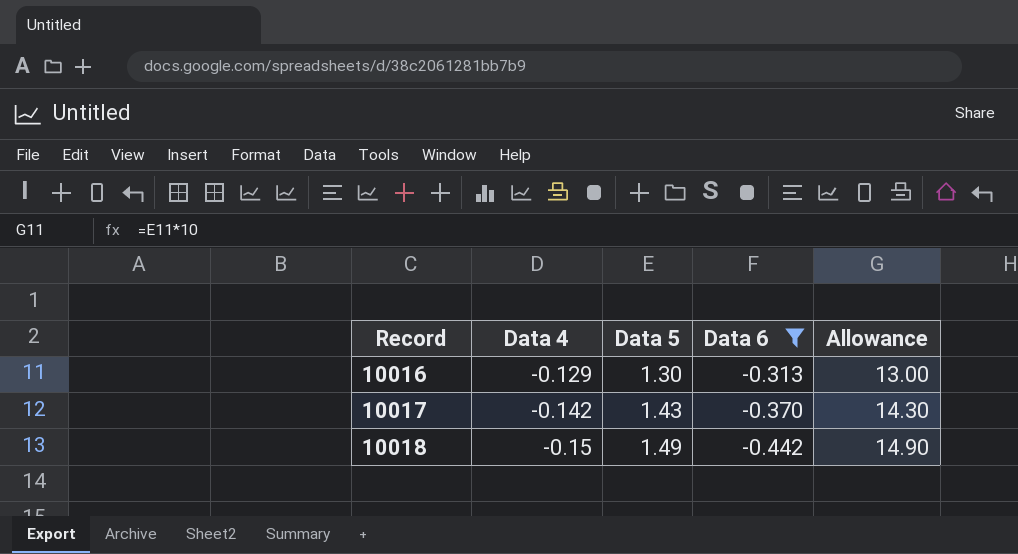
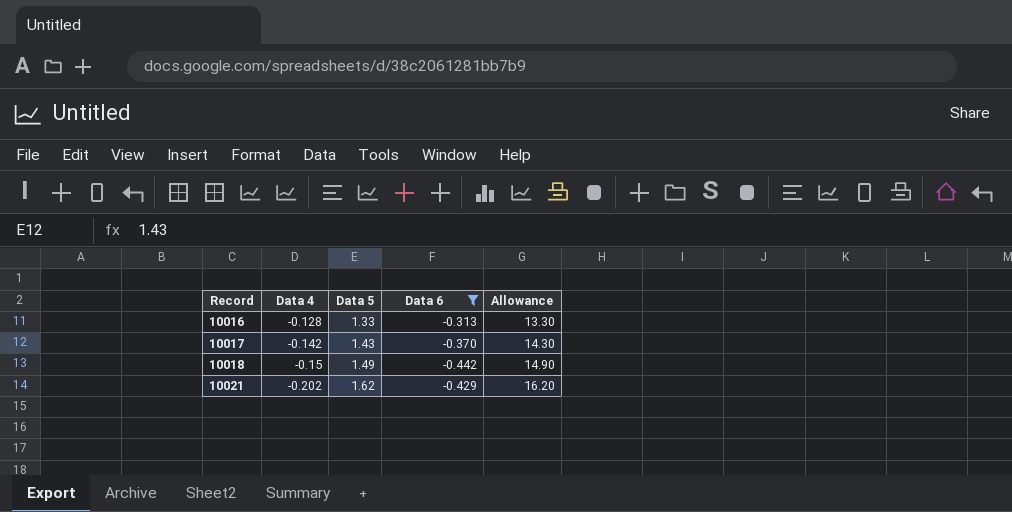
10016 | Data 4: -0.129 -> -0.128
10016 | Data 5: 1.30 -> 1.33
10016 | Allowance: 13.00 -> 13.30
row 10021: none -> -0.202 | 1.62 | -0.429 | 16.20

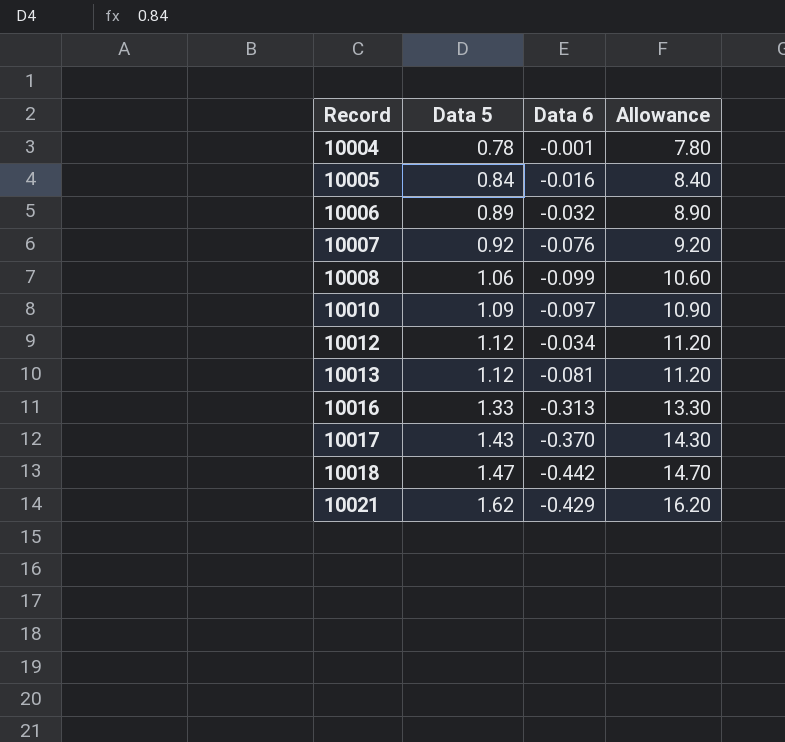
filter: Data 6 <= -0.313 -> none
column Data 4 | position: 2 -> none
10018 | Data 5: 1.49 -> 1.47
10018 | Allowance: 14.90 -> 14.70

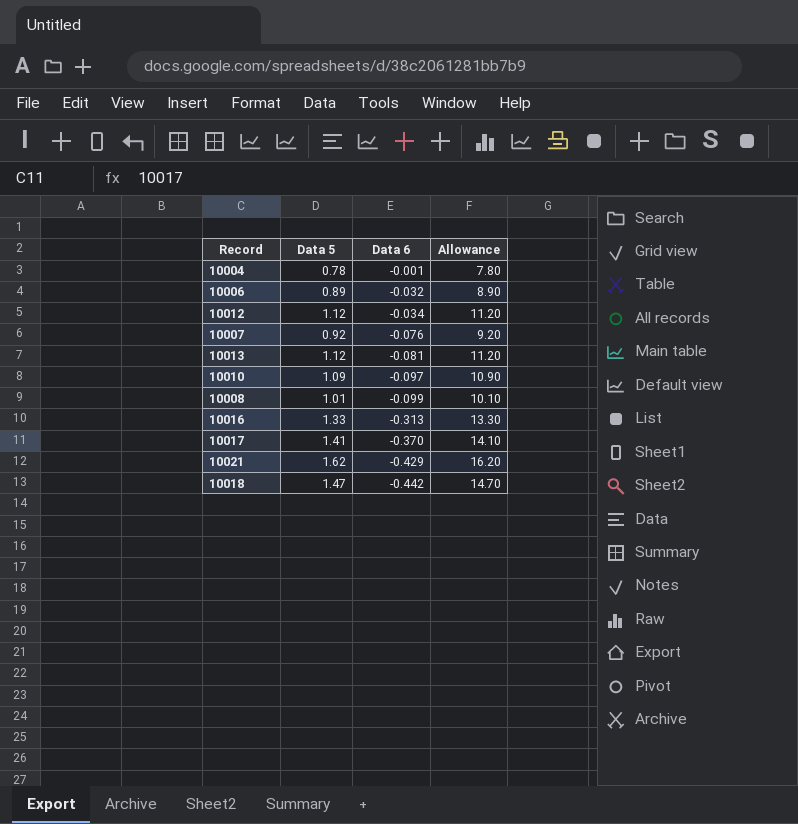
row order: Record ascending -> Data 6 descending
row 10005: 0.84 | -0.016 | 8.40 -> none
10008 | Data 5: 1.06 -> 1.01
10008 | Allowance: 10.60 -> 10.10
10017 | Data 5: 1.43 -> 1.41
10017 | Allowance: 14.30 -> 14.10

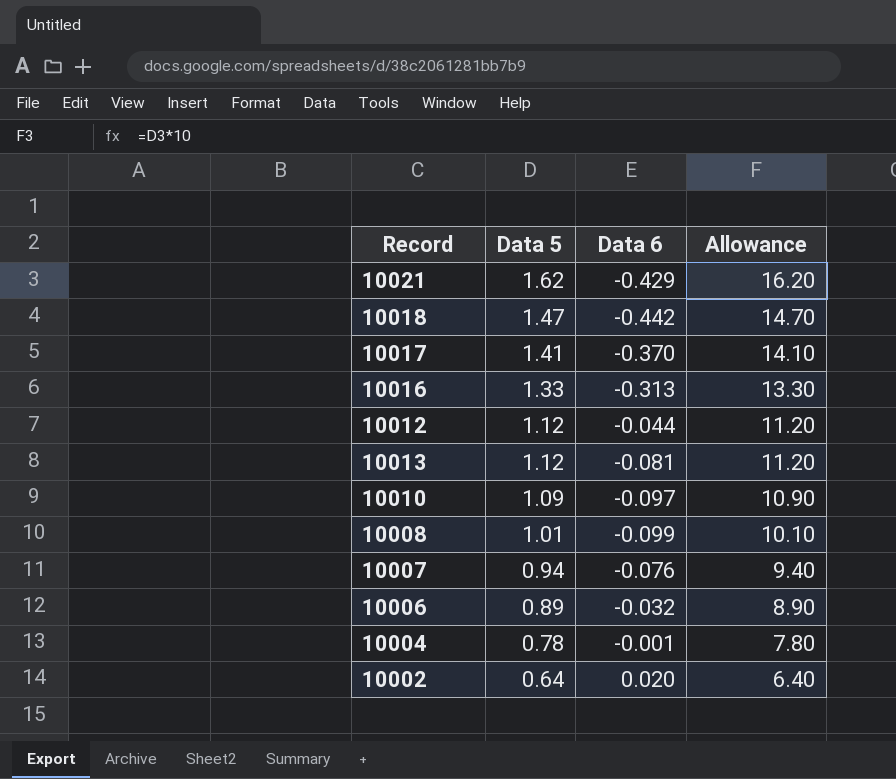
row order: Data 6 descending -> Data 5 descending
10012 | Data 6: -0.034 -> -0.044
10007 | Data 5: 0.92 -> 0.94
10007 | Allowance: 9.20 -> 9.40
row 10002: none -> 0.64 | 0.020 | 6.40

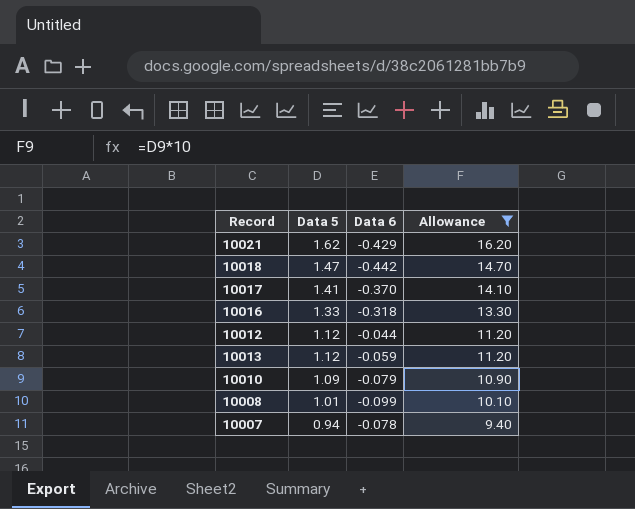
filter: none -> Allowance >= 9.40
10016 | Data 6: -0.313 -> -0.318
10013 | Data 6: -0.081 -> -0.059
10010 | Data 6: -0.097 -> -0.079
10007 | Data 6: -0.076 -> -0.078

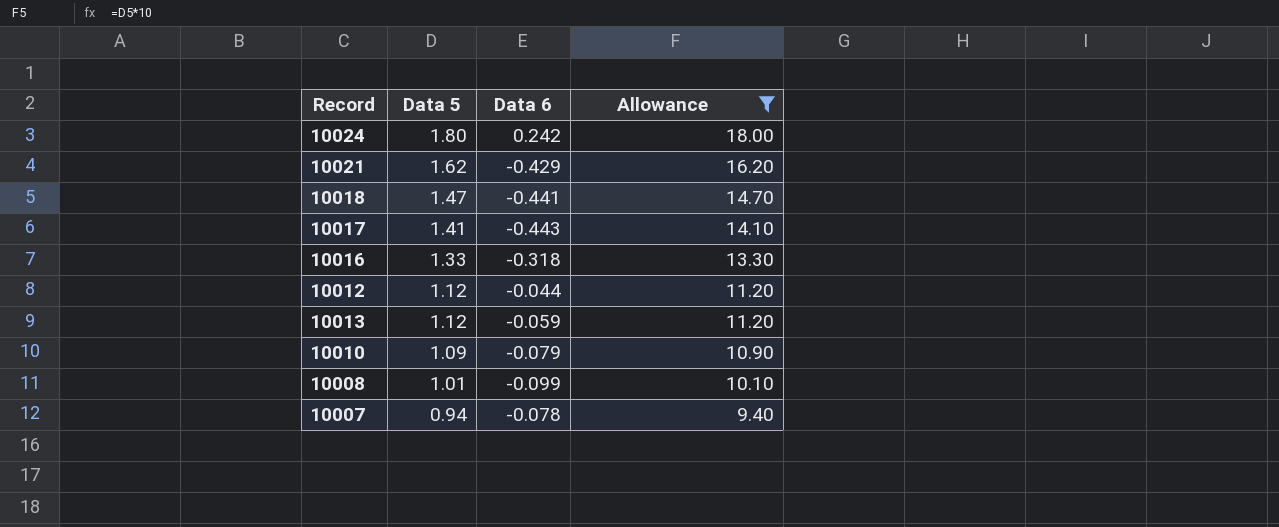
row 10024: none -> 1.80 | 0.242 | 18.00
10018 | Data 6: -0.442 -> -0.441
10017 | Data 6: -0.370 -> -0.443

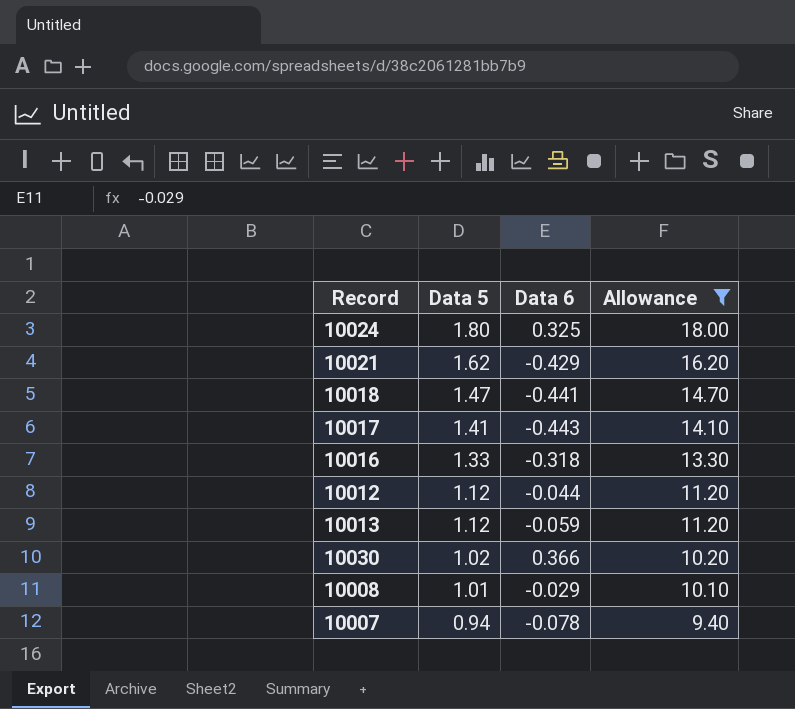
row 10010: 1.09 | -0.079 | 10.90 -> none
10024 | Data 6: 0.242 -> 0.325
row 10030: none -> 1.02 | 0.366 | 10.20
10008 | Data 6: -0.099 -> -0.029

